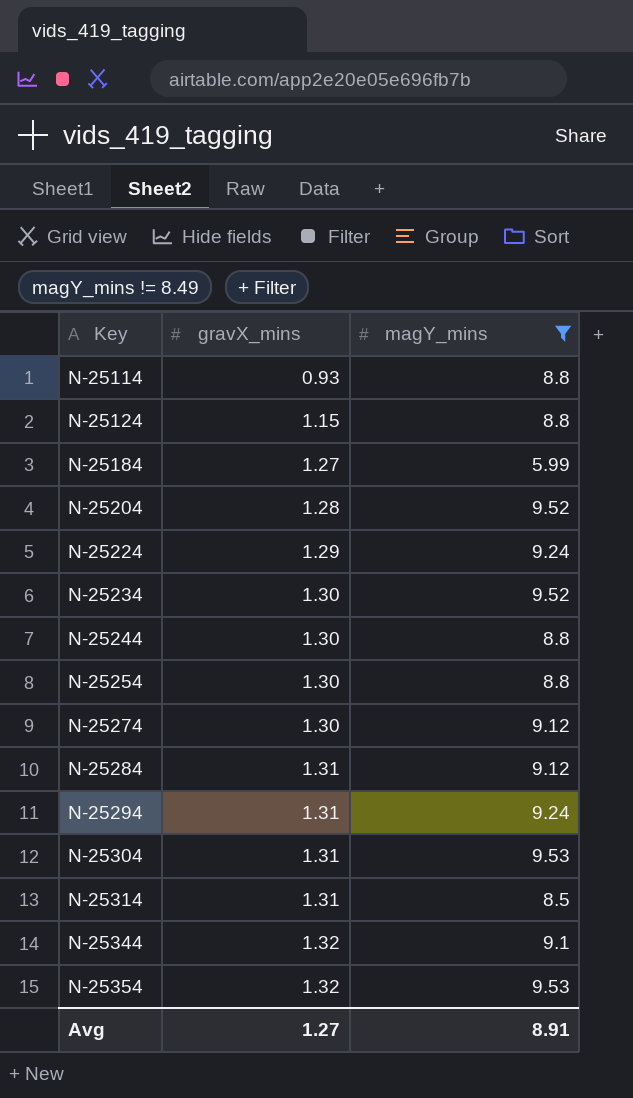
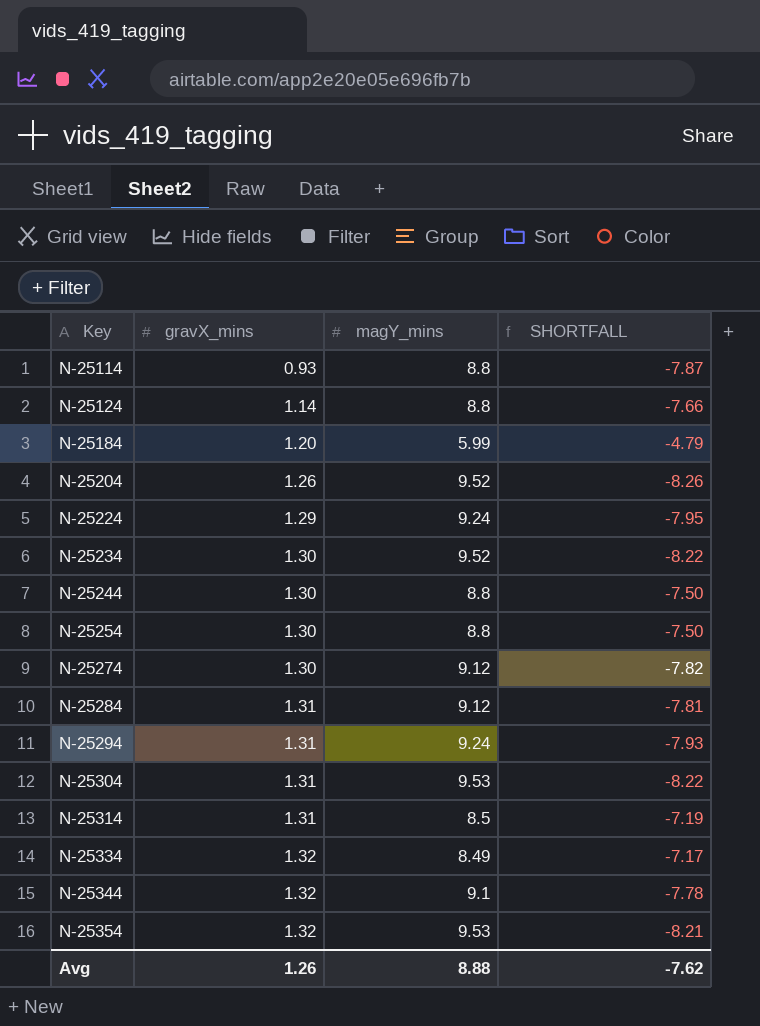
filter: magY_mins != 8.49 -> none
column SHORTFALL | formula: none -> [gravX_mins] - [magY_mins]
N-25124 | gravX_mins: 1.15 -> 1.14
N-25184 | gravX_mins: 1.27 -> 1.20
N-25204 | gravX_mins: 1.28 -> 1.26
Avg | gravX_mins: 1.27 -> 1.26
Avg | magY_mins: 8.91 -> 8.88

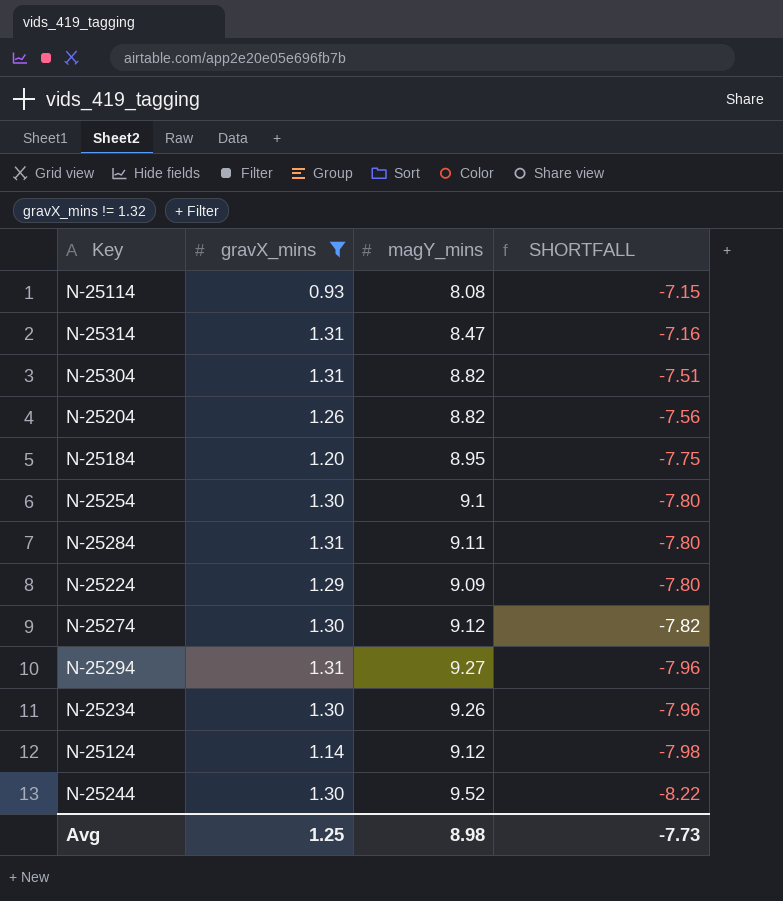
filter: none -> gravX_mins != 1.32
row order: Key ascending -> SHORTFALL descending
N-25114 | magY_mins: 8.8 -> 8.08
N-25114 | SHORTFALL: -7.87 -> -7.15
N-25314 | magY_mins: 8.5 -> 8.47
N-25314 | SHORTFALL: -7.19 -> -7.16
N-25304 | magY_mins: 9.53 -> 8.82
N-25304 | SHORTFALL: -8.22 -> -7.51
N-25204 | magY_mins: 9.52 -> 8.82
N-25204 | SHORTFALL: -8.26 -> -7.56
N-25184 | magY_mins: 5.99 -> 8.95
N-25184 | SHORTFALL: -4.79 -> -7.75
N-25254 | magY_mins: 8.8 -> 9.1
N-25254 | SHORTFALL: -7.50 -> -7.80
N-25284 | magY_mins: 9.12 -> 9.11
N-25284 | SHORTFALL: -7.81 -> -7.80
N-25224 | magY_mins: 9.24 -> 9.09
N-25224 | SHORTFALL: -7.95 -> -7.80
N-25294 | magY_mins: 9.24 -> 9.27
N-25294 | SHORTFALL: -7.93 -> -7.96
N-25234 | magY_mins: 9.52 -> 9.26
N-25234 | SHORTFALL: -8.22 -> -7.96
N-25124 | magY_mins: 8.8 -> 9.12
N-25124 | SHORTFALL: -7.66 -> -7.98
N-25244 | magY_mins: 8.8 -> 9.52
N-25244 | SHORTFALL: -7.50 -> -8.22
Avg | gravX_mins: 1.26 -> 1.25
Avg | magY_mins: 8.88 -> 8.98
Avg | SHORTFALL: -7.62 -> -7.73

